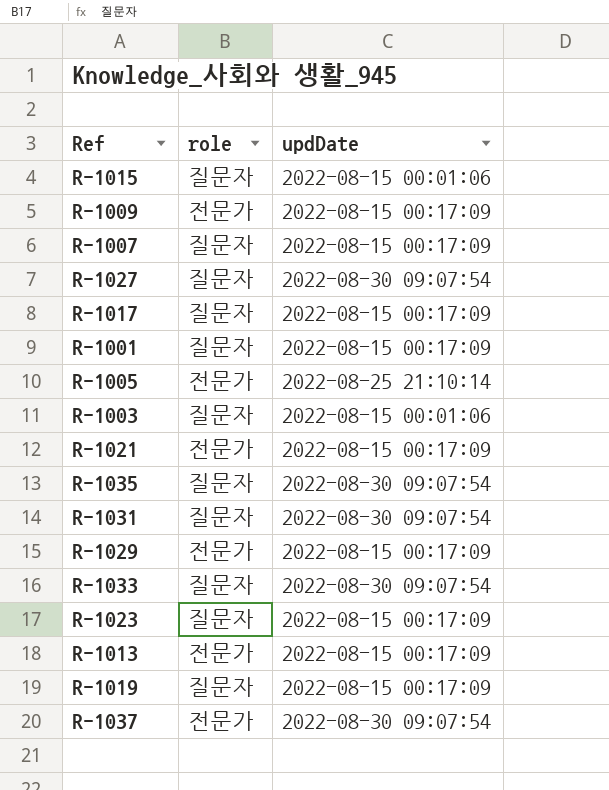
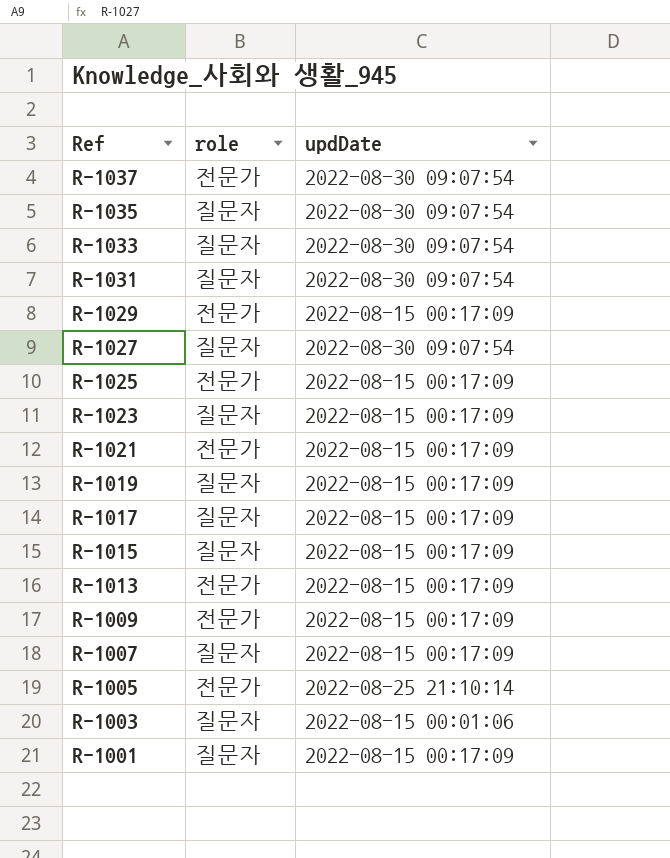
row order: none -> Ref descending
row R-1025: none -> 전문가 | 2022-08-15 00:17:09
R-1015 | updDate: 2022-08-15 00:01:06 -> 2022-08-15 00:17:09

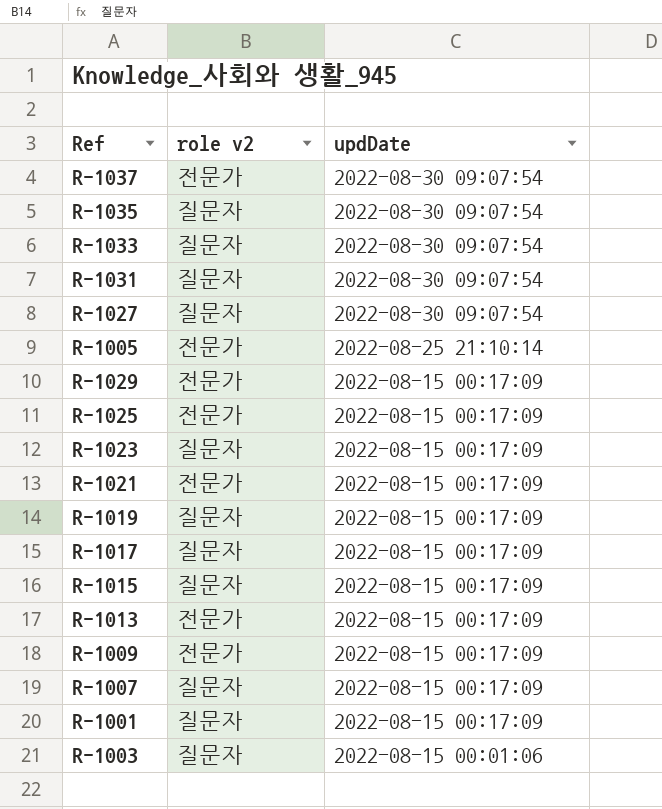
row order: Ref descending -> updDate descending
column name: role -> role v2

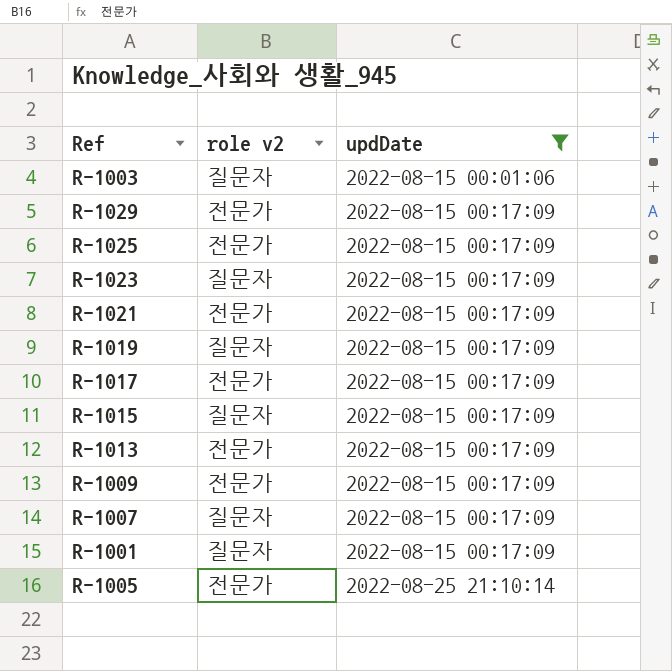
filter: none -> updDate != 2022-08-30 09:07:54
row order: updDate descending -> updDate ascending
R-1017 | role v2: 질문자 -> 전문가

